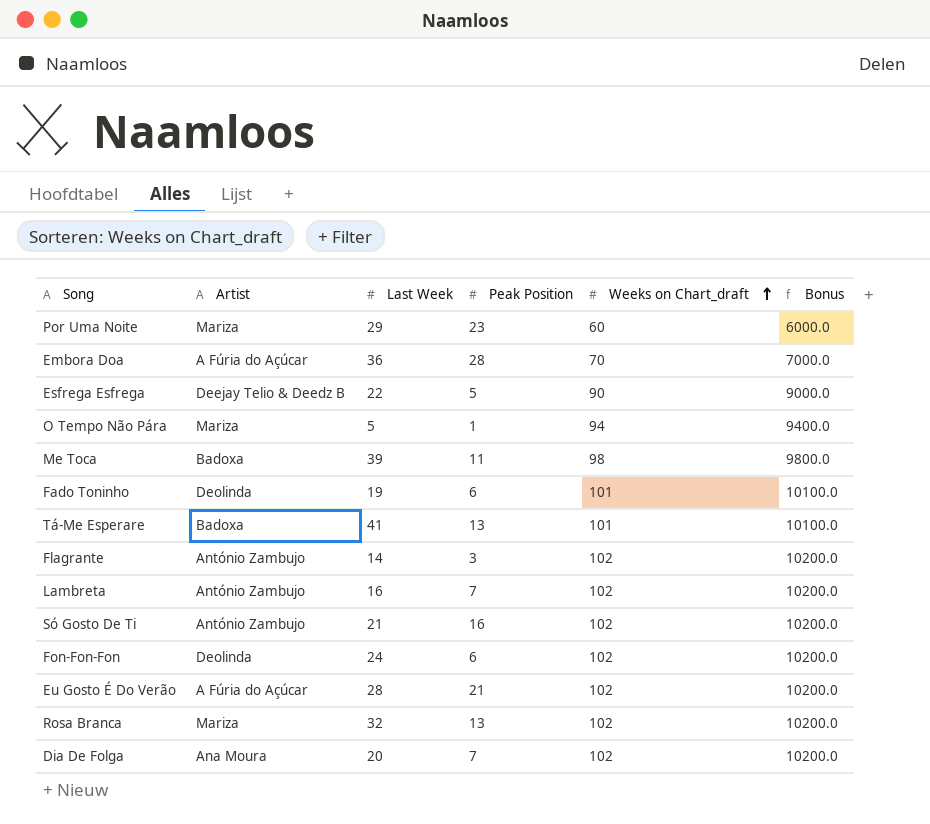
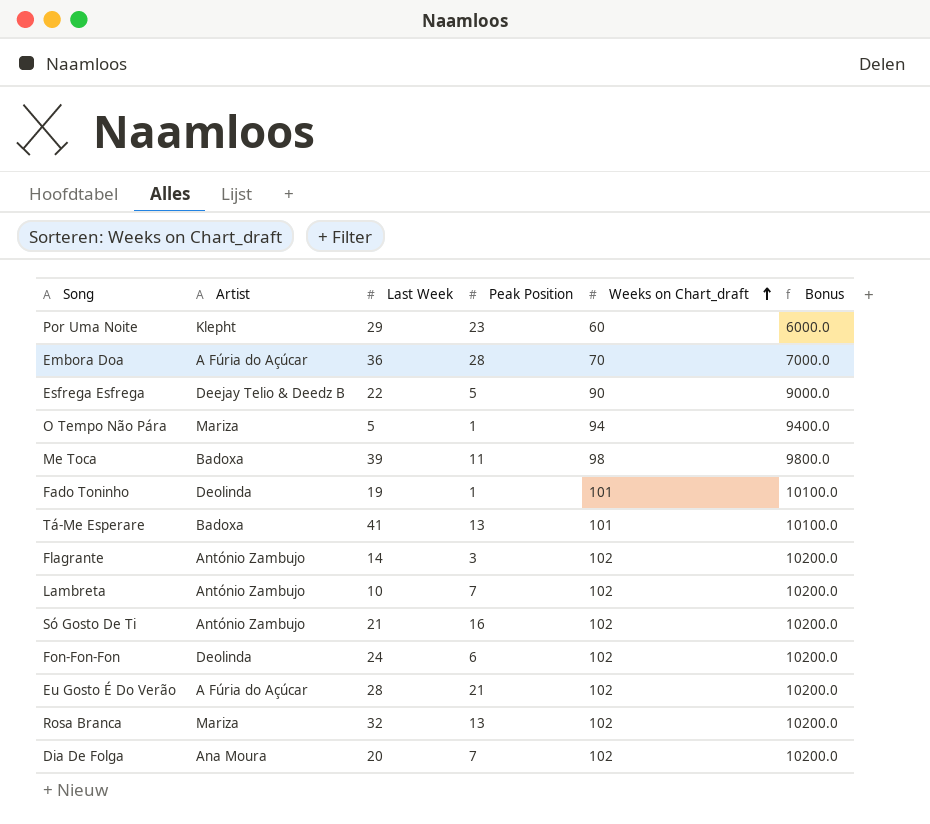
Por Uma Noite | Artist: Mariza -> Klepht
Fado Toninho | Peak Position: 6 -> 1
Lambreta | Last Week: 16 -> 10

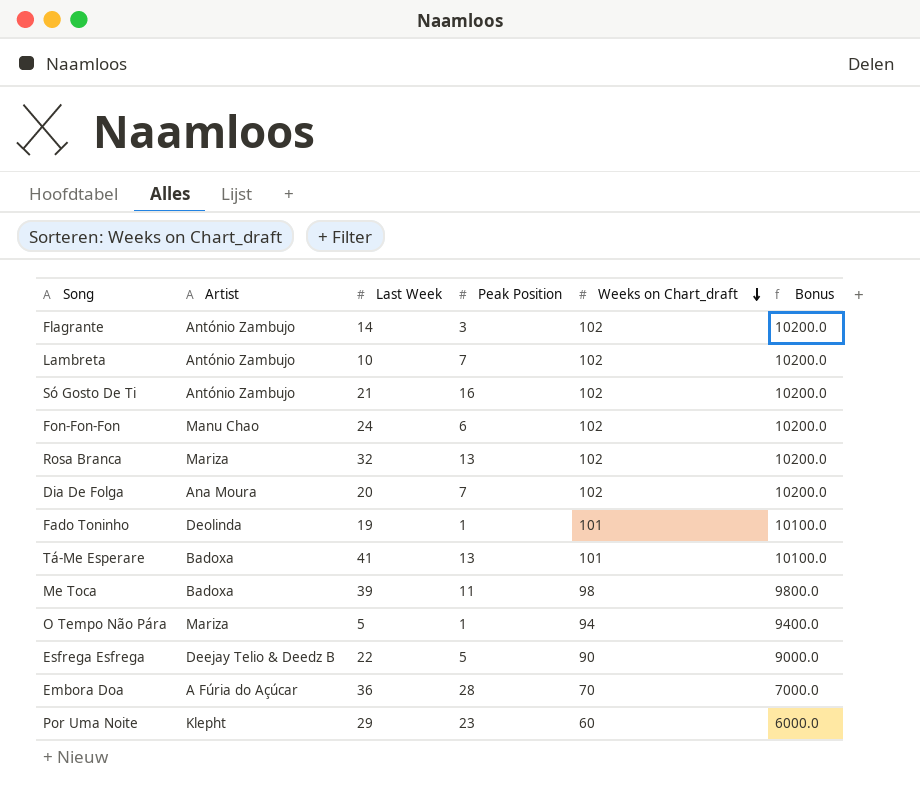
row order: Weeks on Chart_draft ascending -> Weeks on Chart_draft descending
row Eu Gosto É Do Verão: A Fúria do Açúcar | 28 | 21 | 102 | 10200.0 -> none
Fon-Fon-Fon | Artist: Deolinda -> Manu Chao

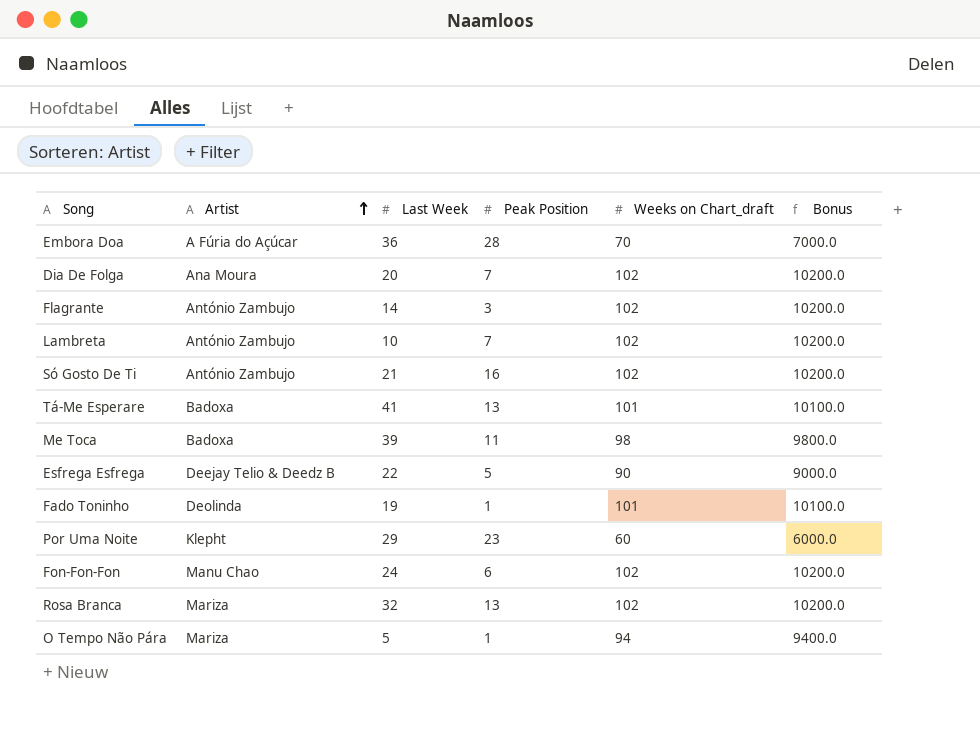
row order: Weeks on Chart_draft descending -> Artist ascending

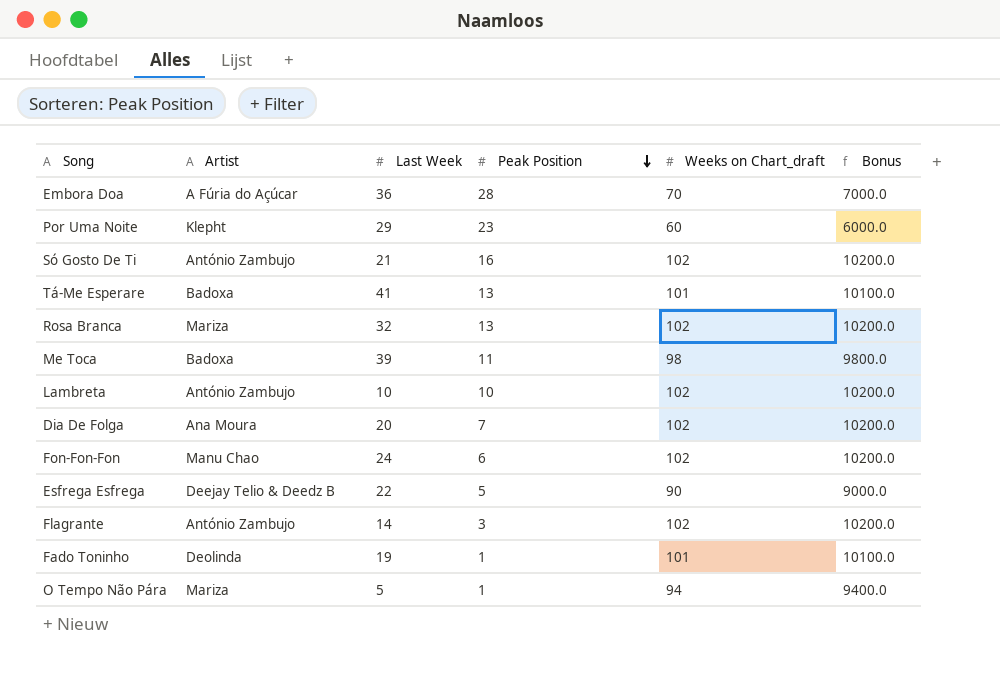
row order: Artist ascending -> Peak Position descending
Lambreta | Peak Position: 7 -> 10

